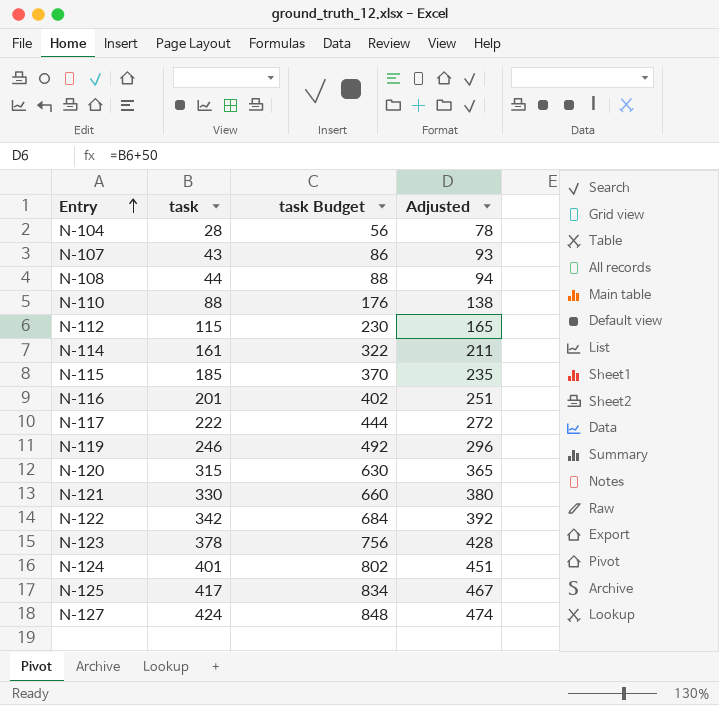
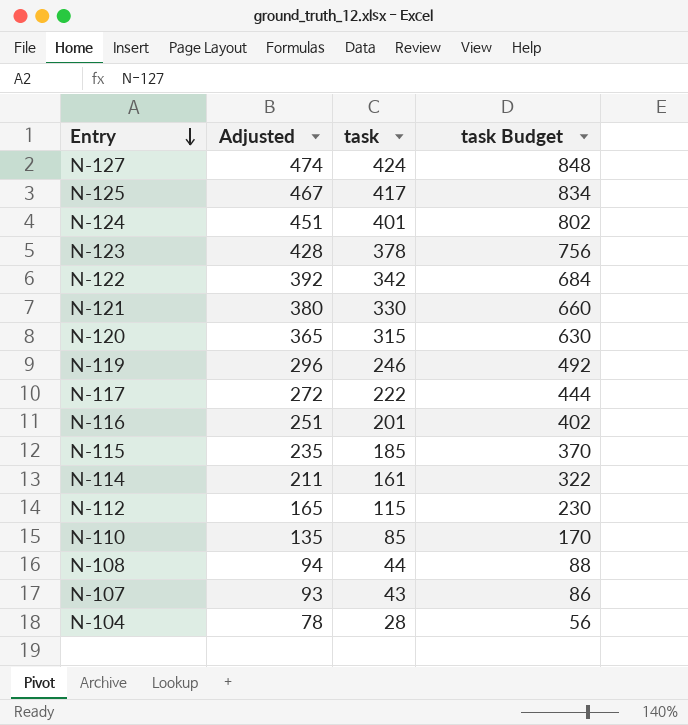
row order: Entry ascending -> Entry descending
column Adjusted | position: 4 -> 2
N-110 | Adjusted: 138 -> 135
N-110 | task: 88 -> 85
N-110 | task Budget: 176 -> 170

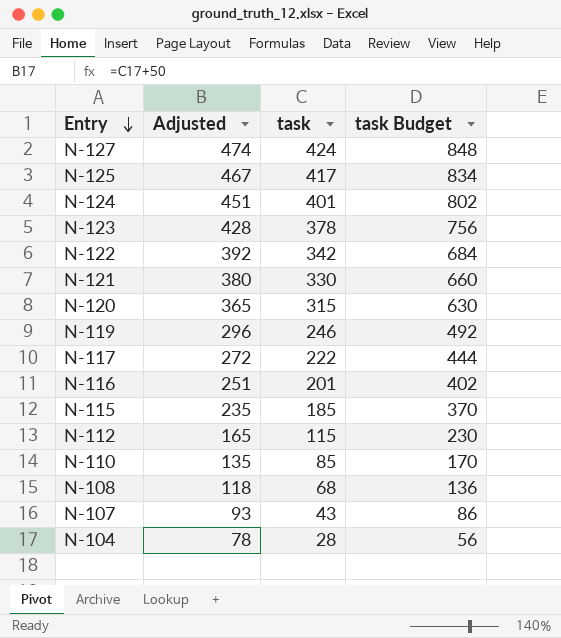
row N-114: 211 | 161 | 322 -> none
N-108 | Adjusted: 94 -> 118
N-108 | task: 44 -> 68
N-108 | task Budget: 88 -> 136

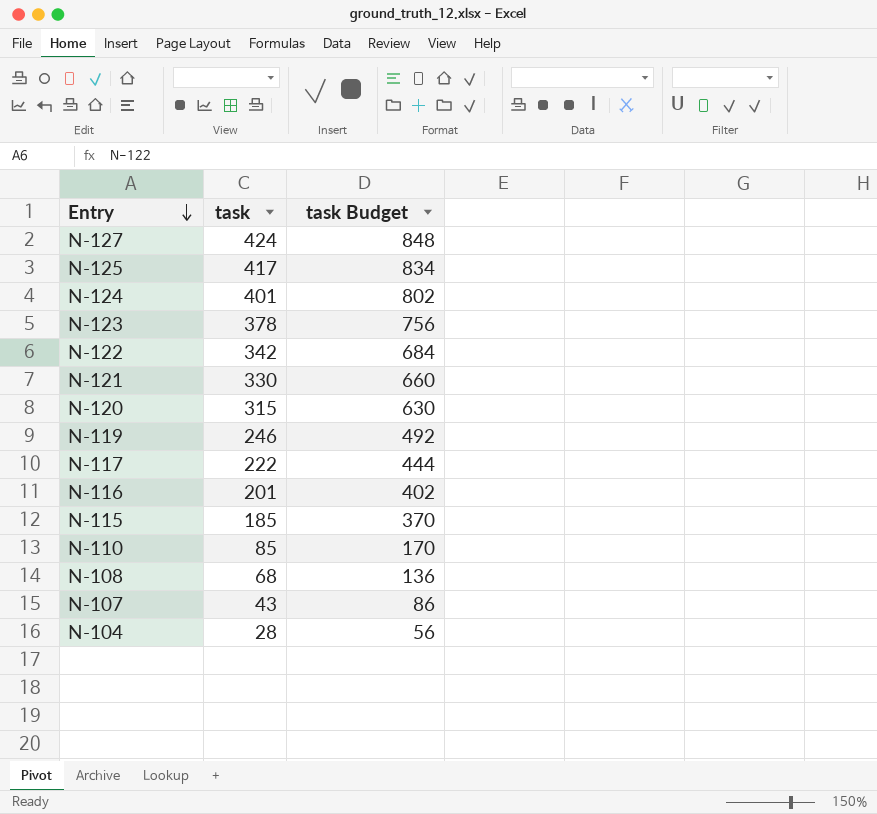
column Adjusted | formula: [task] + 50 -> none
row N-112: 165 | 115 | 230 -> none

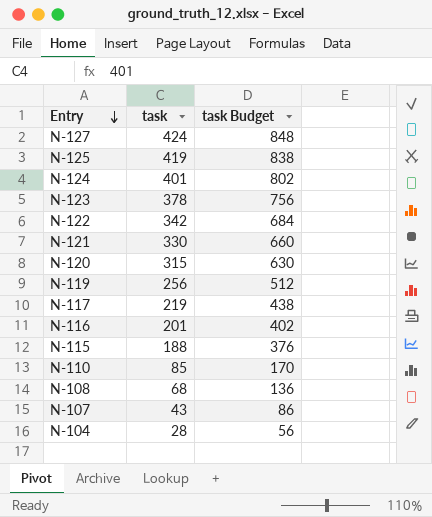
N-125 | task: 417 -> 419
N-125 | task Budget: 834 -> 838
N-119 | task: 246 -> 256
N-119 | task Budget: 492 -> 512
N-117 | task: 222 -> 219
N-117 | task Budget: 444 -> 438
N-115 | task: 185 -> 188
N-115 | task Budget: 370 -> 376

